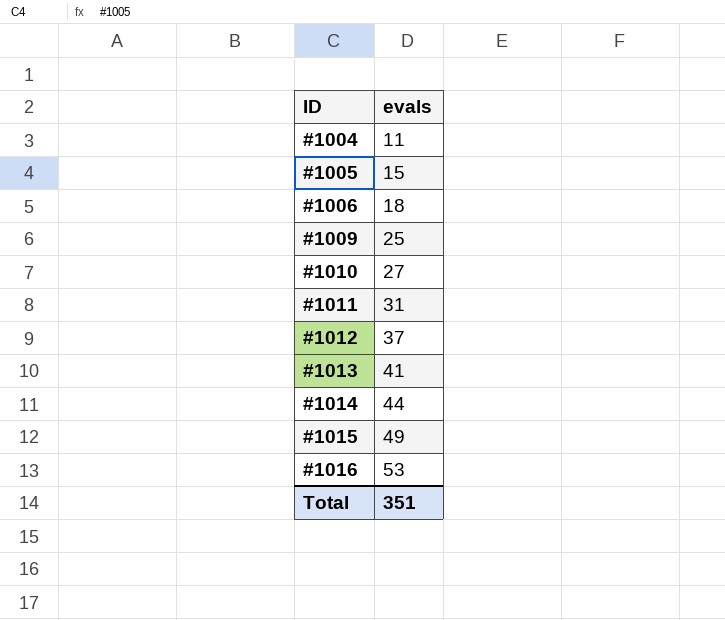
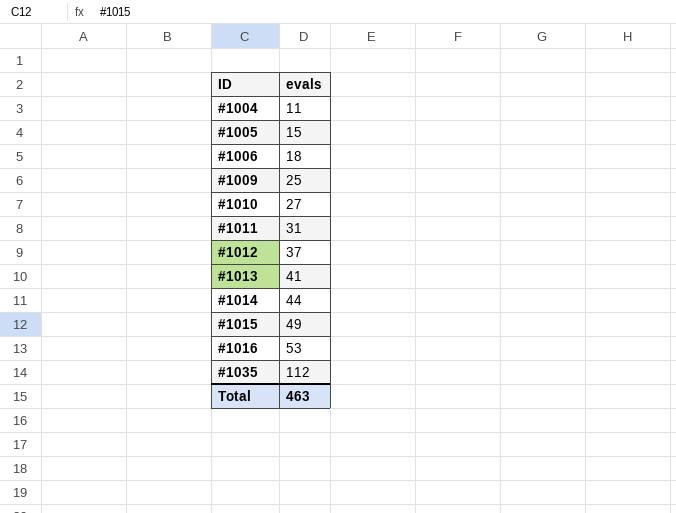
row #1035: none -> 112
Total | evals: 351 -> 463

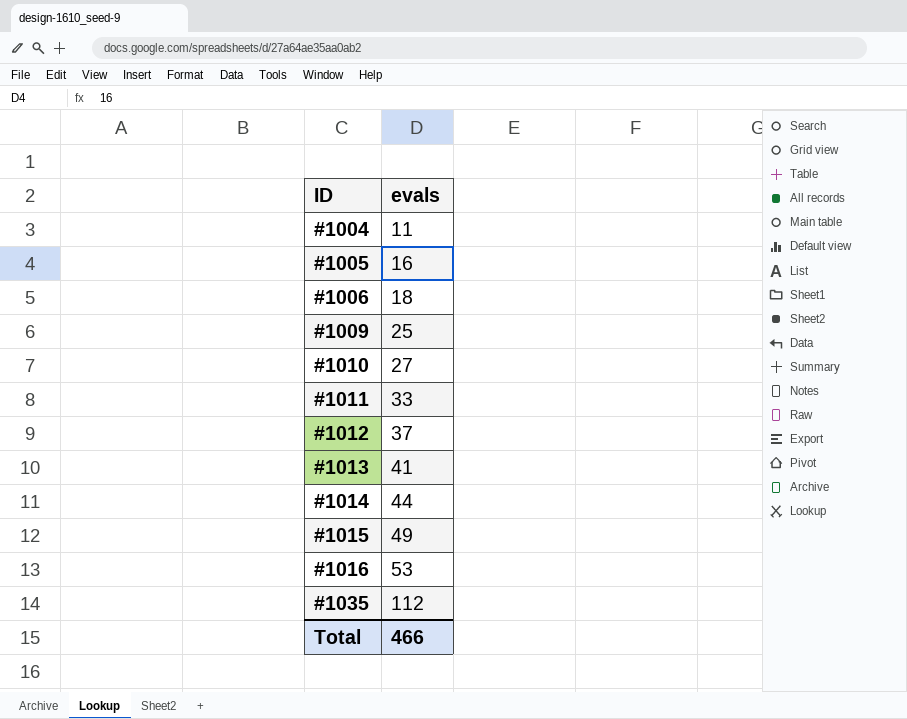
#1005 | evals: 15 -> 16
#1011 | evals: 31 -> 33
Total | evals: 463 -> 466

